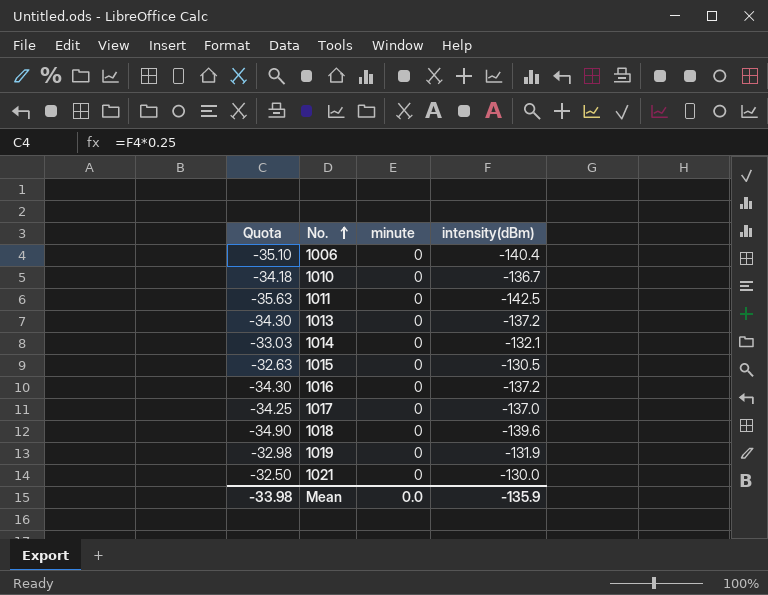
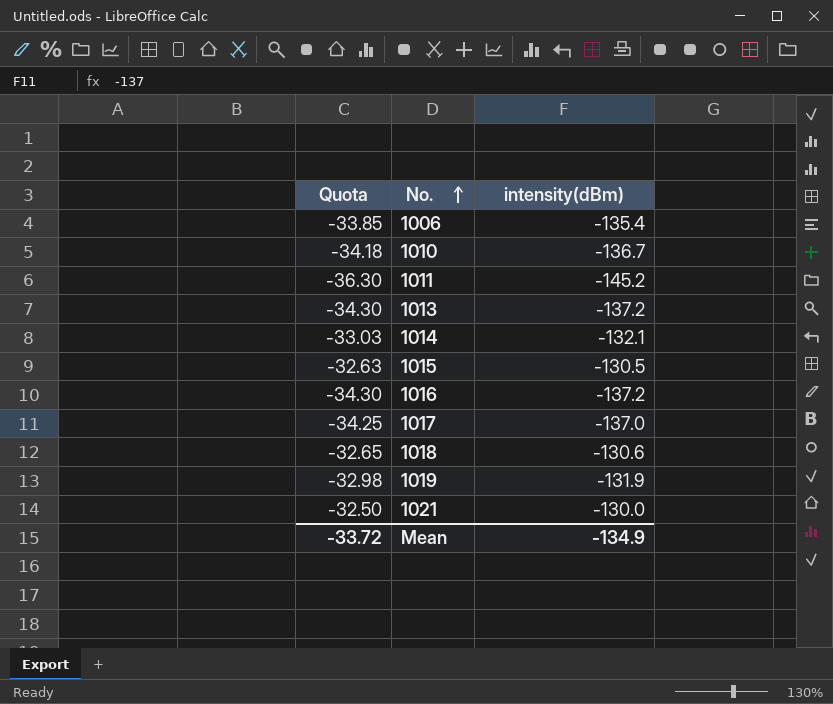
column minute | position: 3 -> none
1006 | Quota: -35.10 -> -33.85
1006 | intensity(dBm): -140.4 -> -135.4
1011 | Quota: -35.63 -> -36.30
1011 | intensity(dBm): -142.5 -> -145.2
1018 | Quota: -34.90 -> -32.65
1018 | intensity(dBm): -139.6 -> -130.6
Mean | Quota: -33.98 -> -33.72
Mean | intensity(dBm): -135.9 -> -134.9

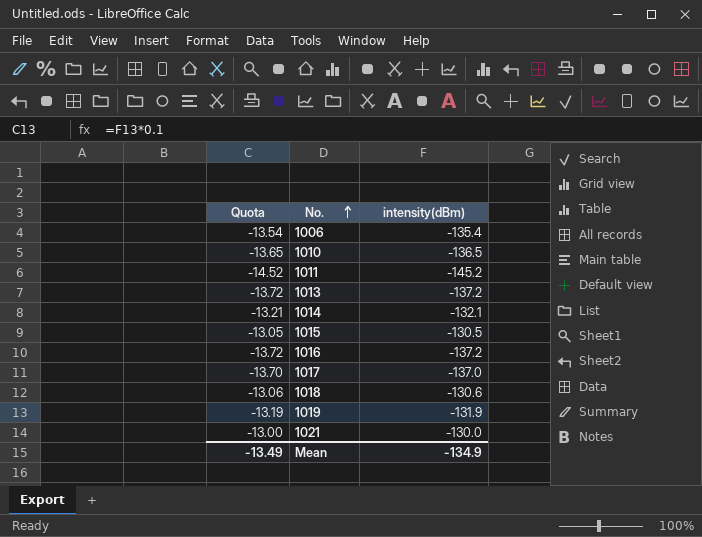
column Quota | formula: [intensity(dBm)] * 0.25 -> [intensity(dBm)] * 0.1
1010 | intensity(dBm): -136.7 -> -136.5
Mean | Quota: -33.72 -> -13.49

